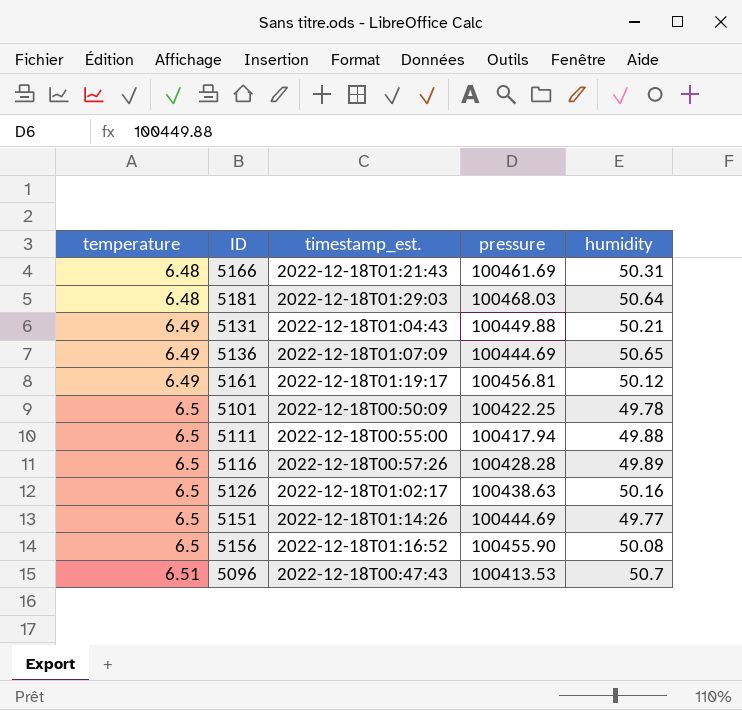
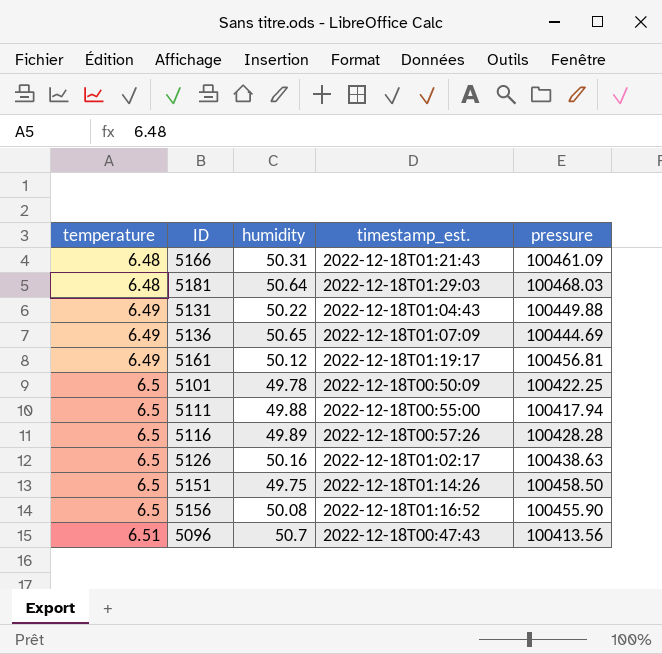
column humidity | position: 5 -> 3
5166 | pressure: 100461.69 -> 100461.09
5131 | humidity: 50.21 -> 50.22
5151 | humidity: 49.77 -> 49.75
5151 | pressure: 100444.69 -> 100458.50
5096 | pressure: 100413.53 -> 100413.56

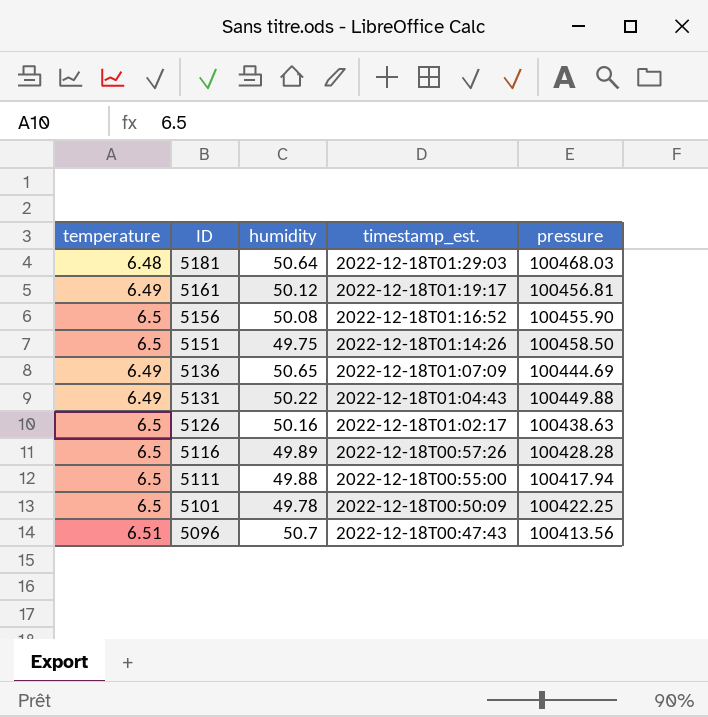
row order: temperature ascending -> ID descending
row 5166: 6.48 | 50.31 | 2022-12-18T01:21:43 | 100461.09 -> none

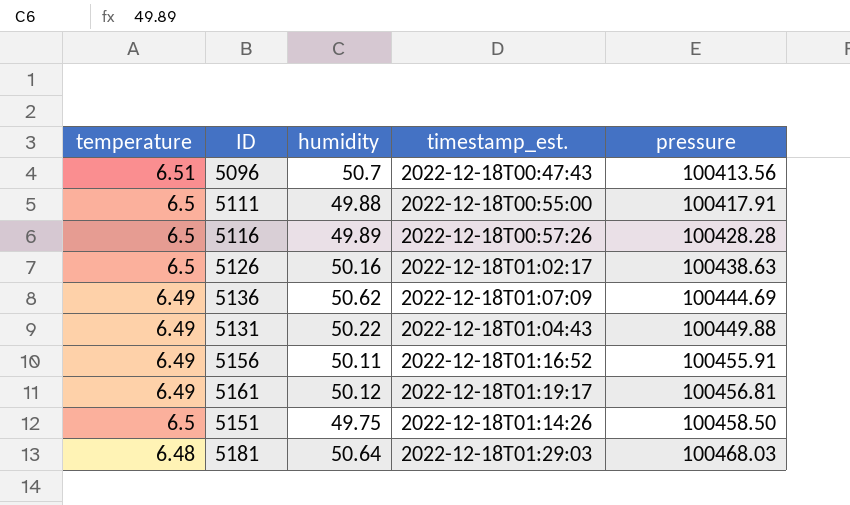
row order: ID descending -> pressure ascending
row 5101: 6.5 | 49.78 | 2022-12-18T00:50:09 | 100422.25 -> none
5111 | pressure: 100417.94 -> 100417.91
5136 | humidity: 50.65 -> 50.62
5156 | temperature: 6.5 -> 6.49
5156 | humidity: 50.08 -> 50.11
5156 | pressure: 100455.90 -> 100455.91

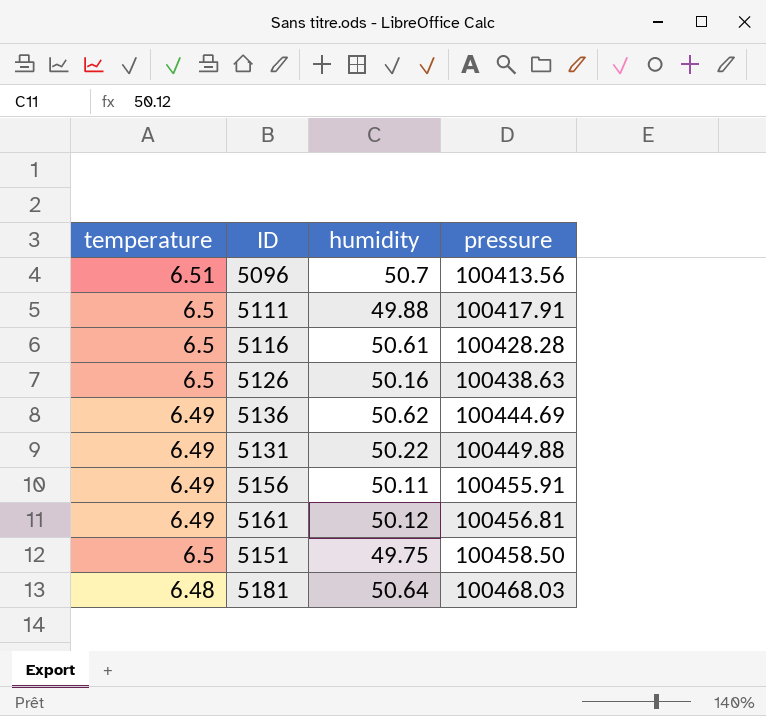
column timestamp_est. | position: 4 -> none
5116 | humidity: 49.89 -> 50.61

